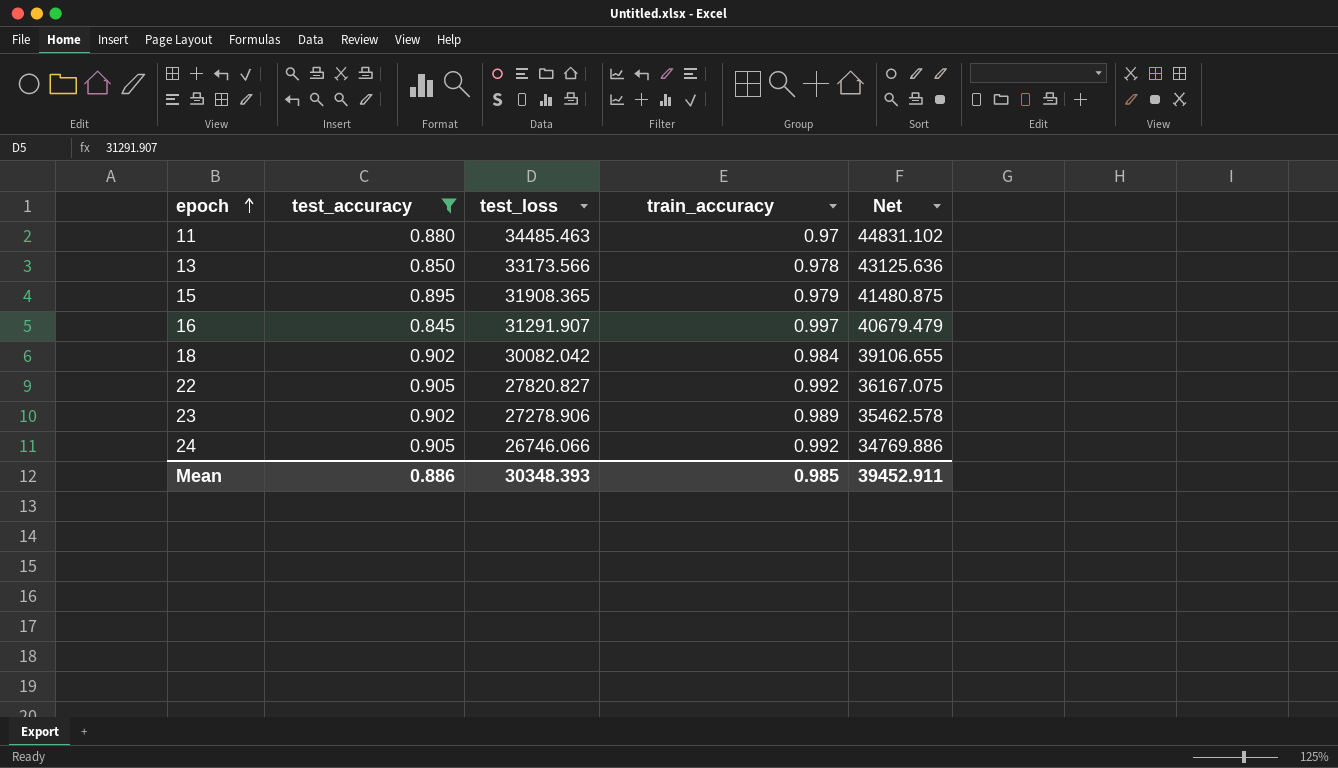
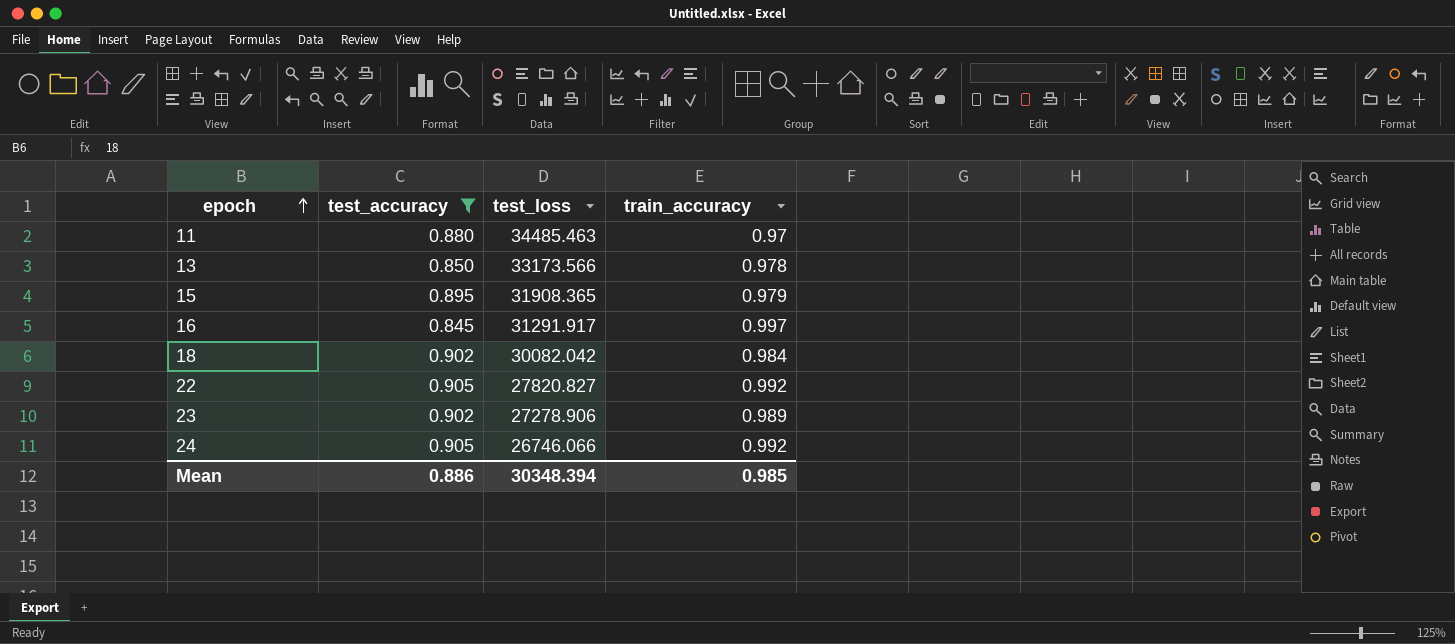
column Net | formula: [test_loss] * 1.3 -> none
16 | test_loss: 31291.907 -> 31291.917
Mean | test_loss: 30348.393 -> 30348.394

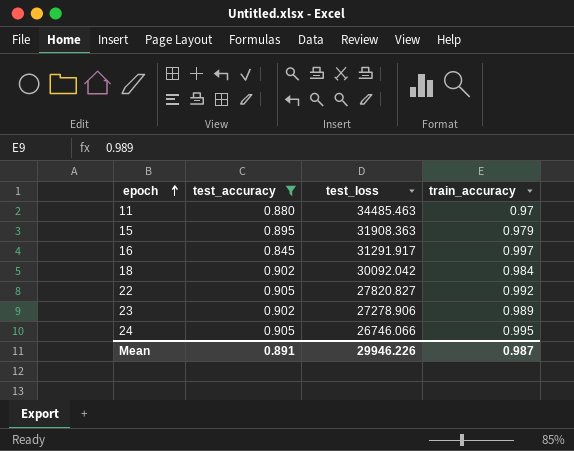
row 13: 0.850 | 33173.566 | 0.978 -> none
15 | test_loss: 31908.365 -> 31908.363
18 | test_loss: 30082.042 -> 30092.042
24 | train_accuracy: 0.992 -> 0.995
Mean | test_accuracy: 0.886 -> 0.891
Mean | test_loss: 30348.394 -> 29946.226
Mean | train_accuracy: 0.985 -> 0.987

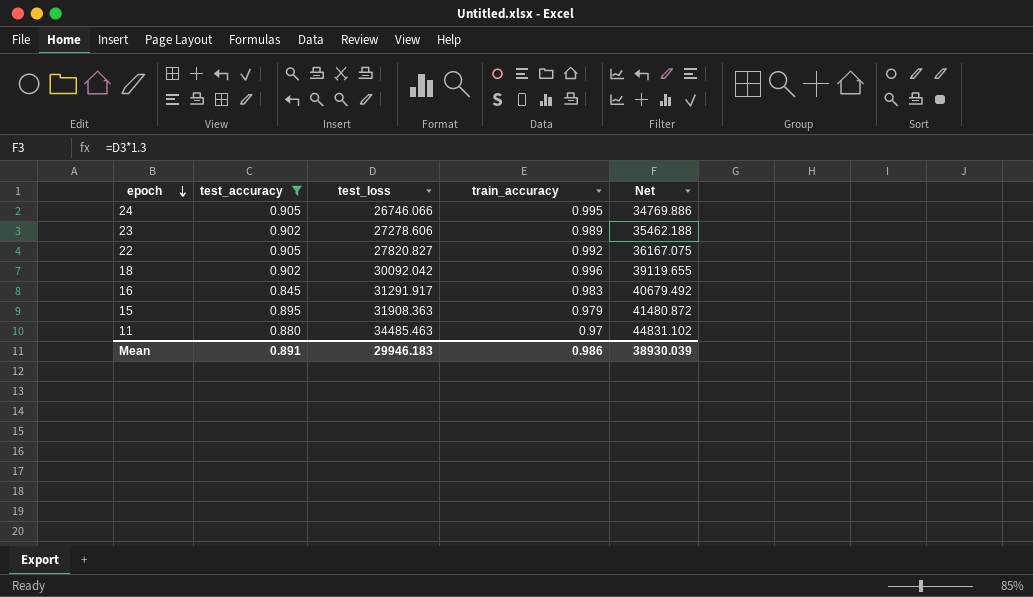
row order: epoch ascending -> epoch descending
column Net | formula: none -> [test_loss] * 1.3
23 | test_loss: 27278.906 -> 27278.606
18 | train_accuracy: 0.984 -> 0.996
16 | train_accuracy: 0.997 -> 0.983
Mean | test_loss: 29946.226 -> 29946.183
Mean | train_accuracy: 0.987 -> 0.986

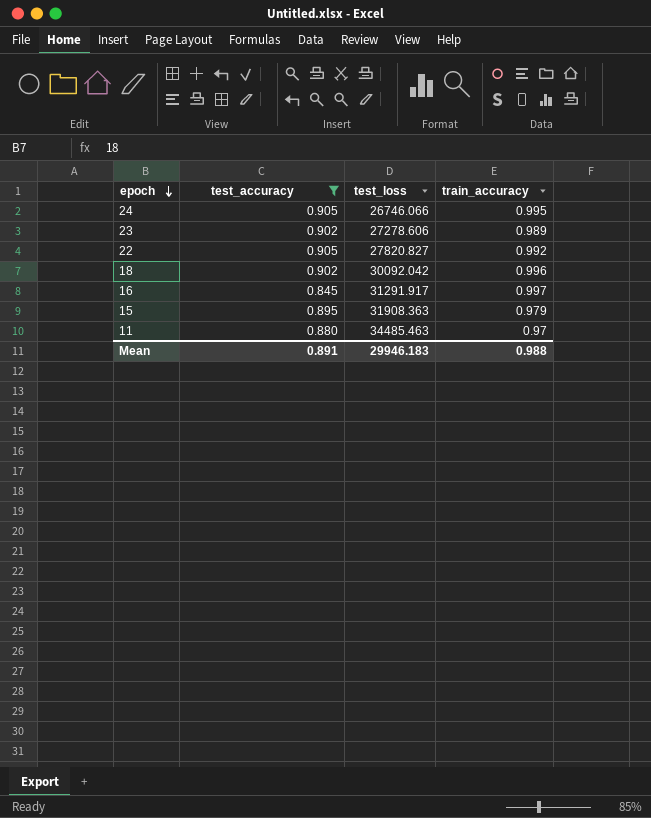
column Net | formula: [test_loss] * 1.3 -> none
16 | train_accuracy: 0.983 -> 0.997
Mean | train_accuracy: 0.986 -> 0.988

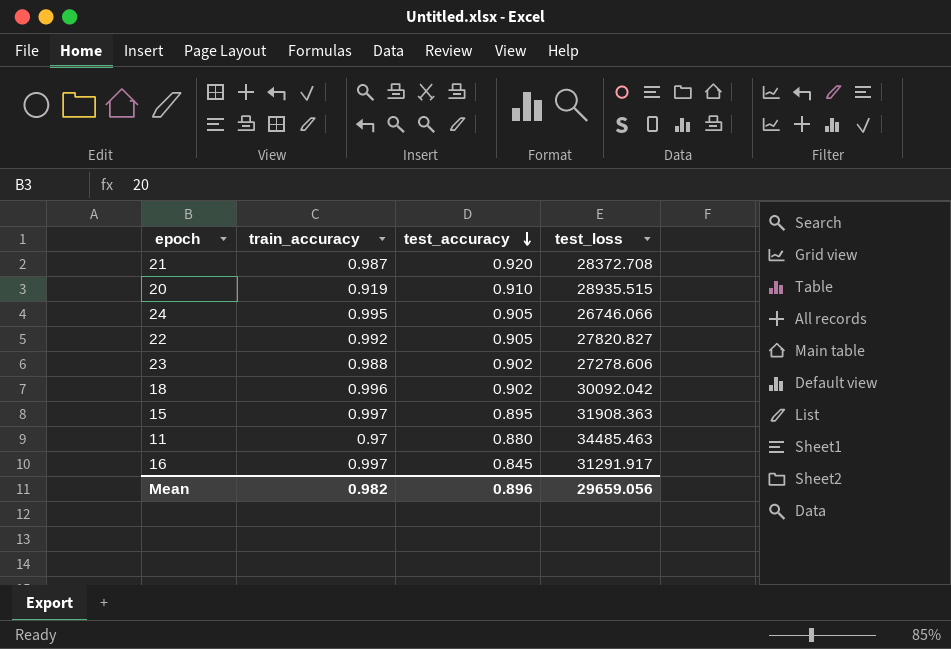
filter: test_accuracy <= 0.905 -> none
row order: epoch descending -> test_accuracy descending
column train_accuracy | position: 4 -> 2
23 | train_accuracy: 0.989 -> 0.988
15 | train_accuracy: 0.979 -> 0.997
Mean | train_accuracy: 0.988 -> 0.982
Mean | test_accuracy: 0.891 -> 0.896
Mean | test_loss: 29946.183 -> 29659.056

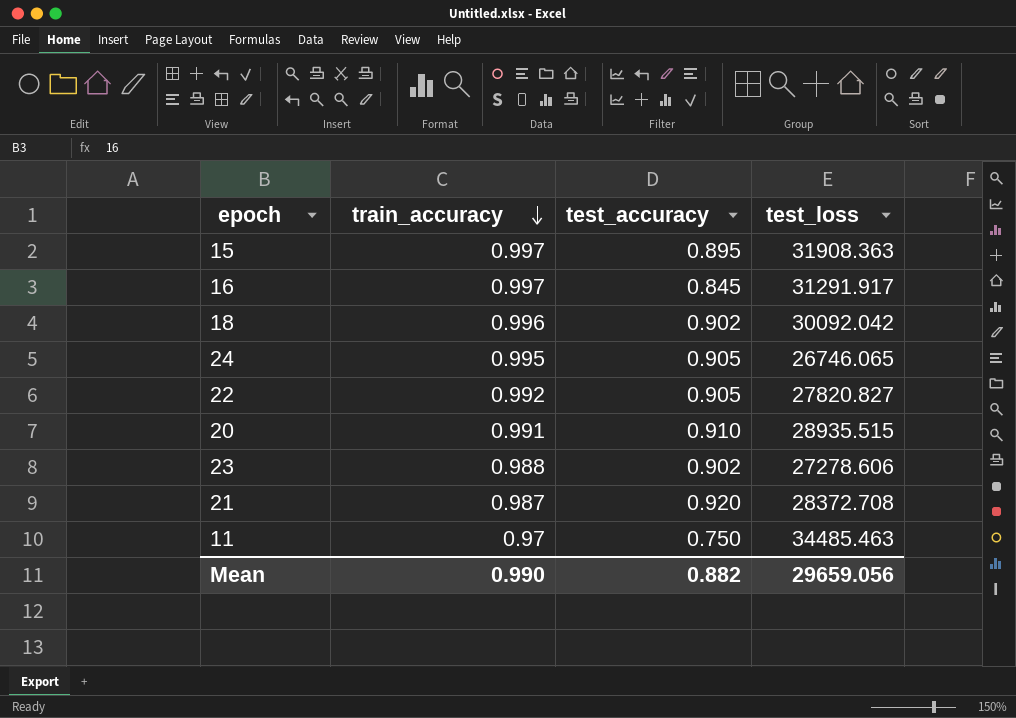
row order: test_accuracy descending -> train_accuracy descending
24 | test_loss: 26746.066 -> 26746.065
20 | train_accuracy: 0.919 -> 0.991
11 | test_accuracy: 0.880 -> 0.750
Mean | train_accuracy: 0.982 -> 0.990
Mean | test_accuracy: 0.896 -> 0.882

